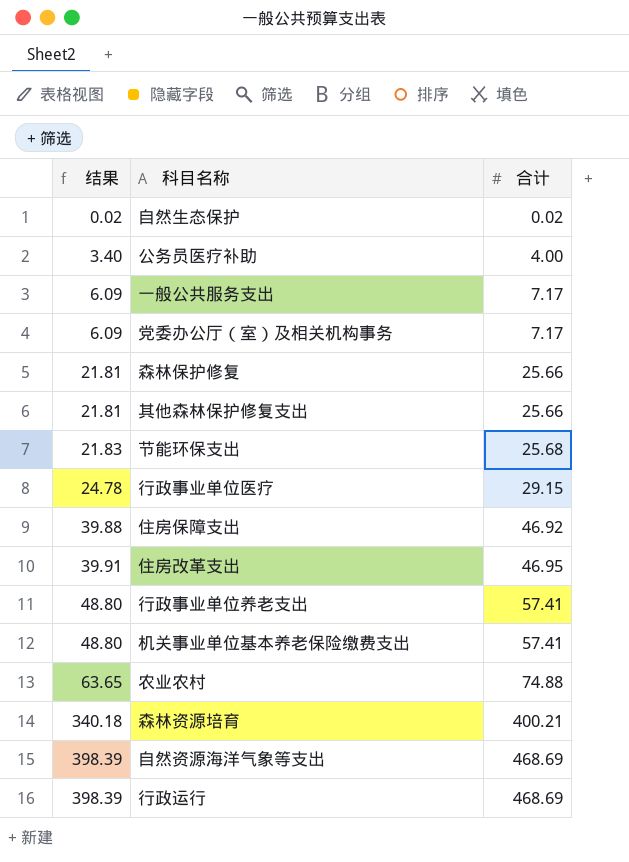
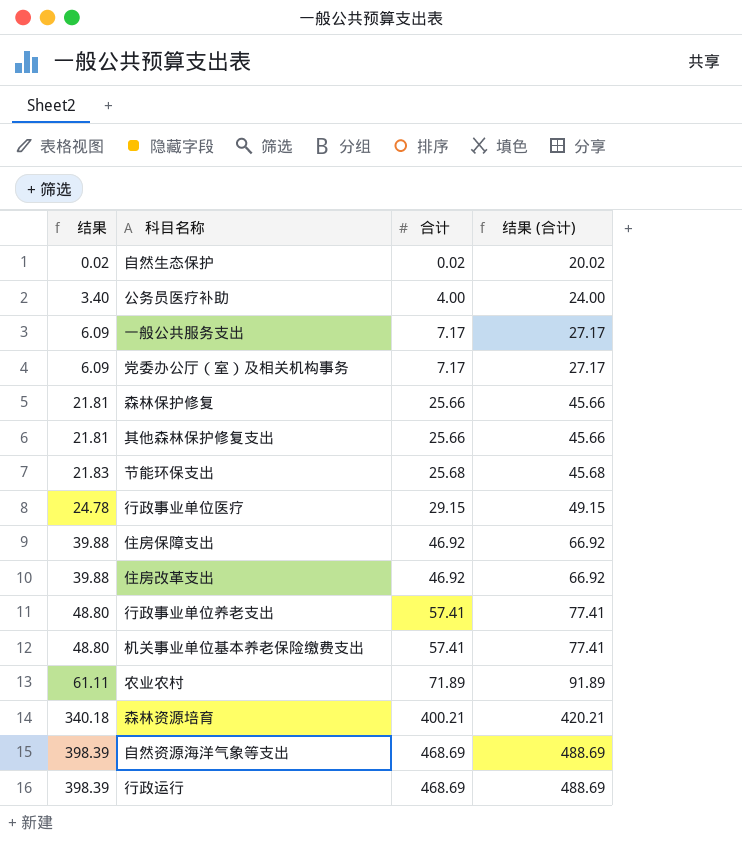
column 结果 (合计) | formula: none -> [合计] + 20
住房改革支出 | 结果: 39.91 -> 39.88
住房改革支出 | 合计: 46.95 -> 46.92
农业农村 | 结果: 63.65 -> 61.11
农业农村 | 合计: 74.88 -> 71.89

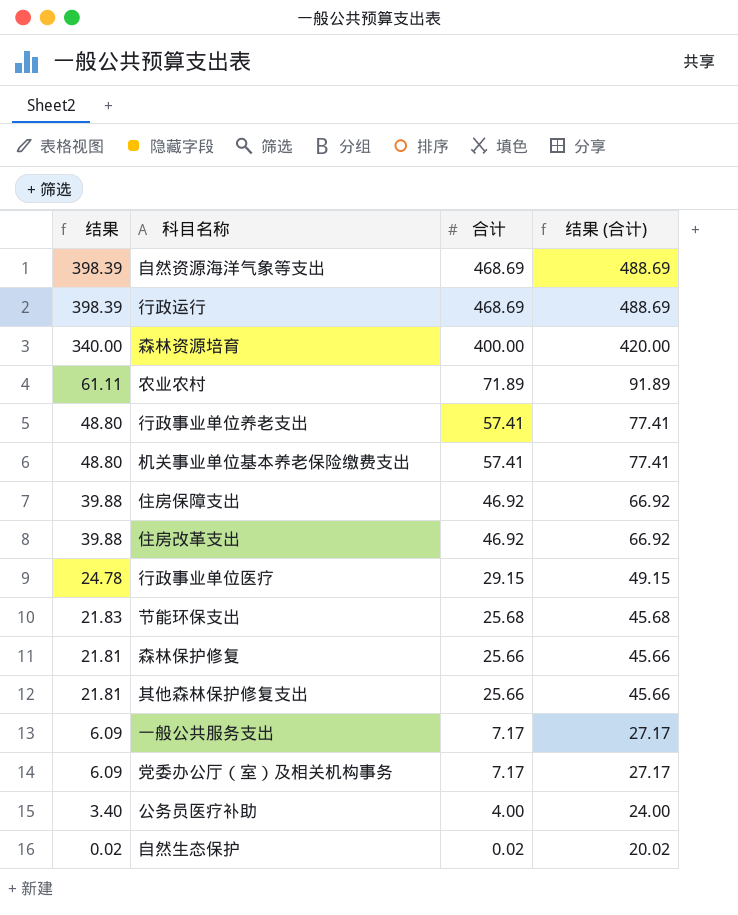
row order: 结果 ascending -> 结果 descending
森林资源培育 | 结果: 340.18 -> 340.00
森林资源培育 | 合计: 400.21 -> 400.00
森林资源培育 | 结果 (合计): 420.21 -> 420.00

